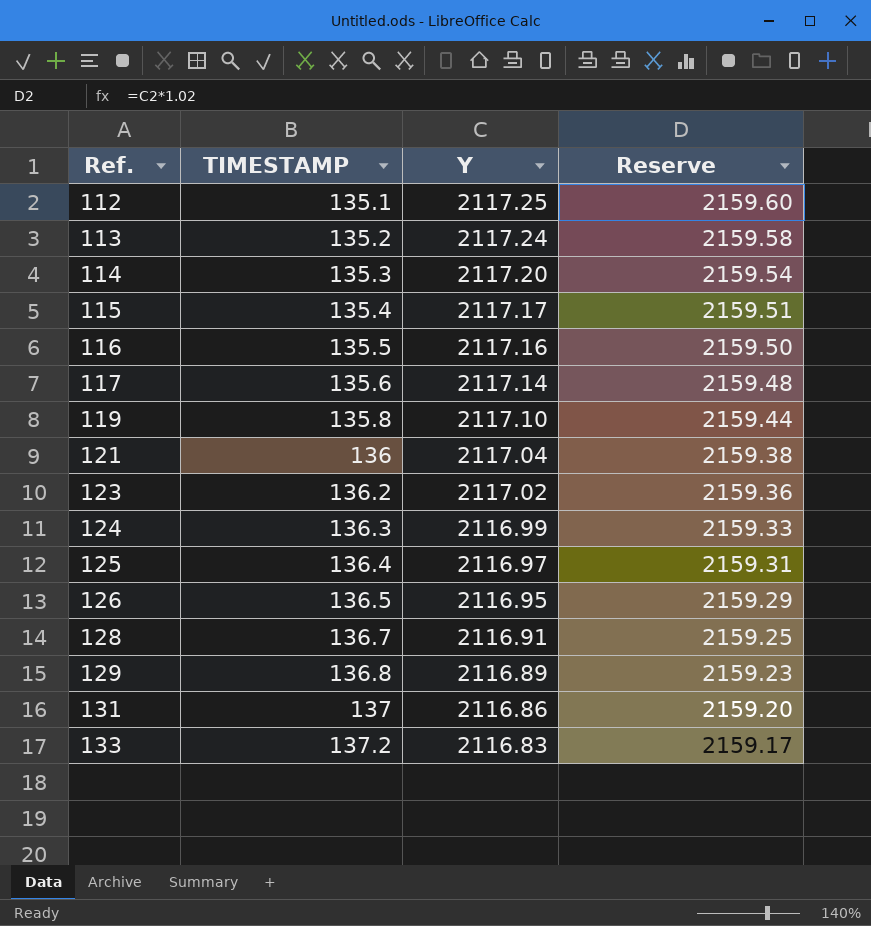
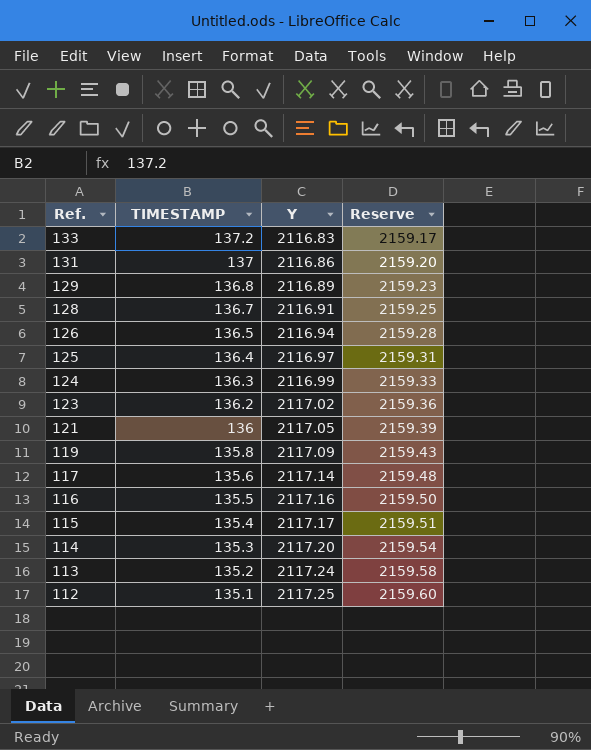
row order: Ref. ascending -> Ref. descending
126 | Y: 2116.95 -> 2116.94
126 | Reserve: 2159.29 -> 2159.28
121 | Y: 2117.04 -> 2117.05
121 | Reserve: 2159.38 -> 2159.39
119 | Y: 2117.10 -> 2117.09
119 | Reserve: 2159.44 -> 2159.43

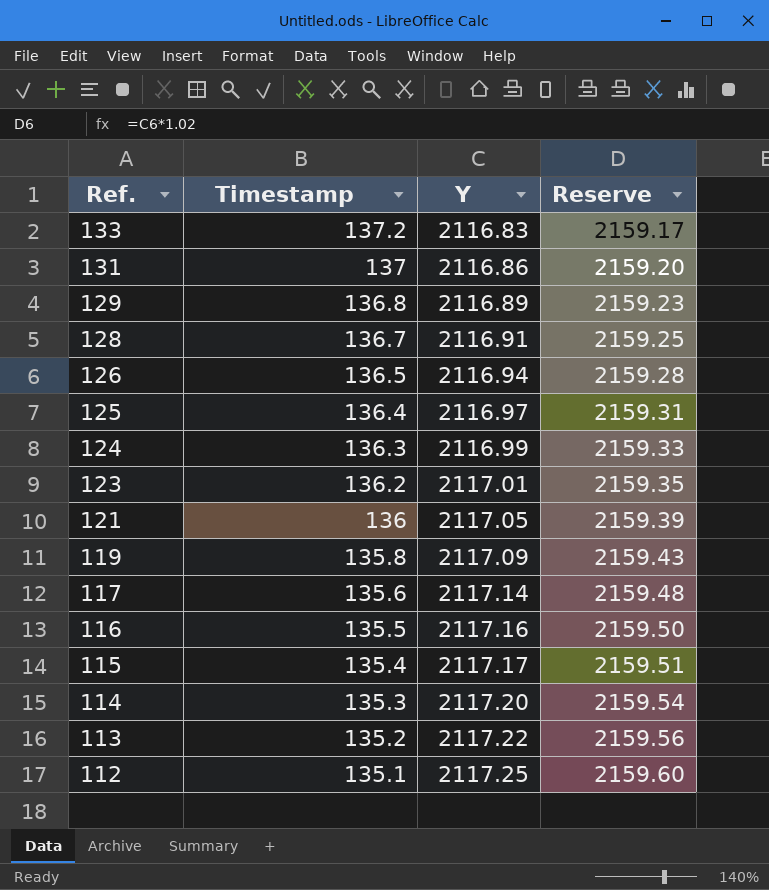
column name: TIMESTAMP -> Timestamp
123 | Y: 2117.02 -> 2117.01
123 | Reserve: 2159.36 -> 2159.35
113 | Y: 2117.24 -> 2117.22
113 | Reserve: 2159.58 -> 2159.56

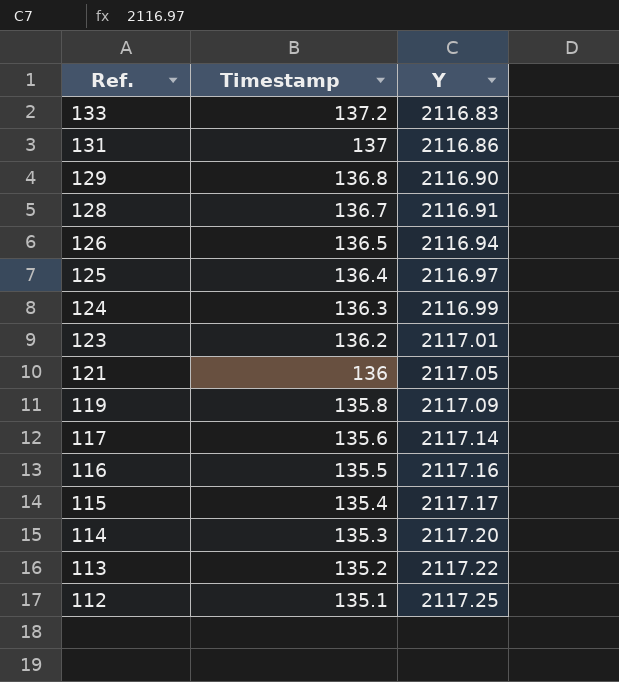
column Reserve | formula: [Y] * 1.02 -> none
129 | Y: 2116.89 -> 2116.90

